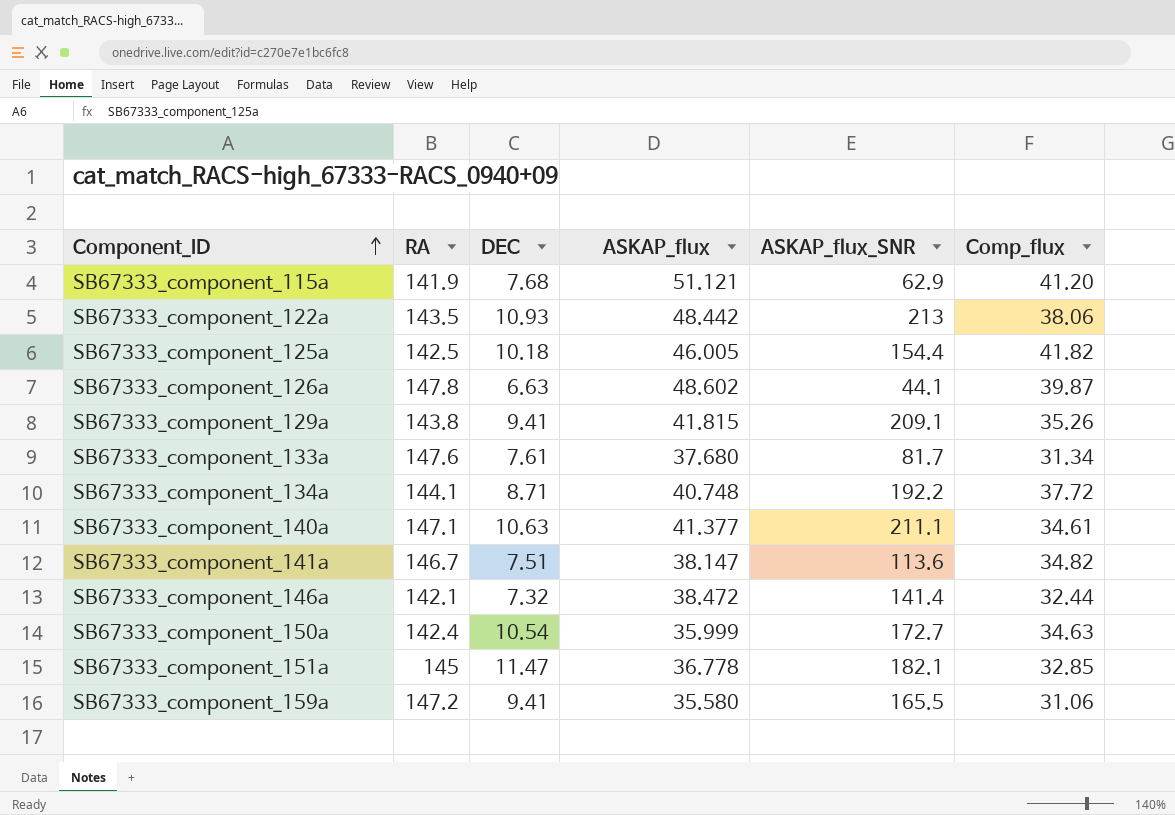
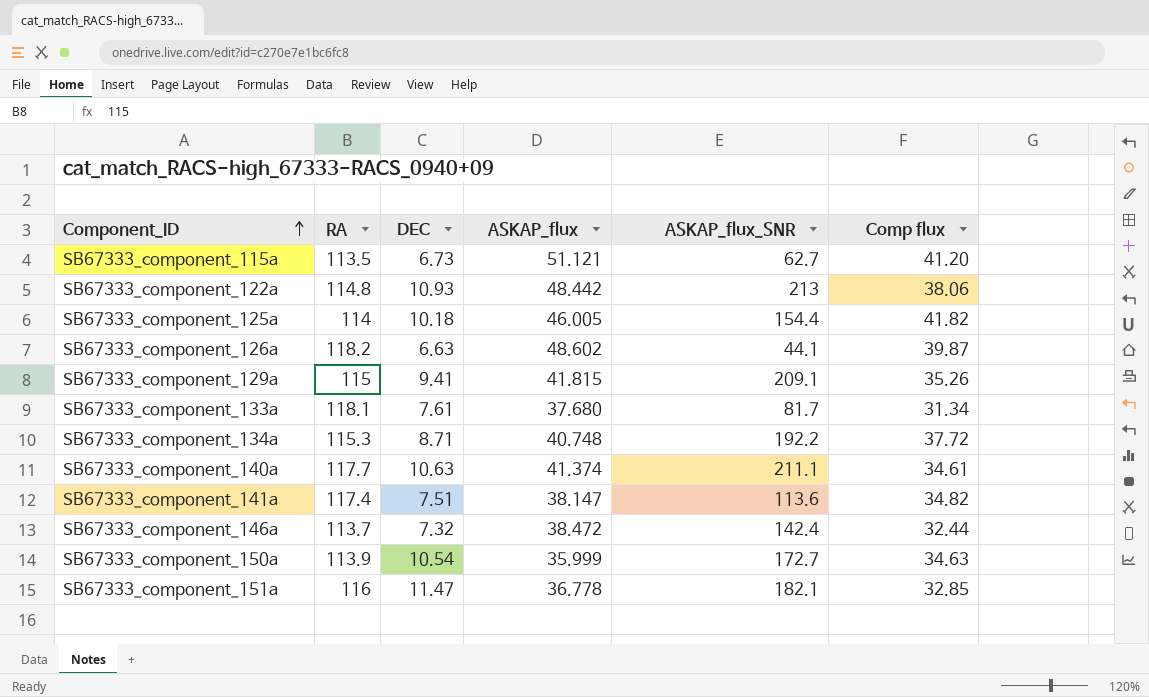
column name: Comp_flux -> Comp flux
row SB67333_component_159a: 147.2 | 9.41 | 35.580 | 165.5 | 31.06 -> none
SB67333_component_115a | RA: 141.9 -> 113.5
SB67333_component_115a | DEC: 7.68 -> 6.73
SB67333_component_115a | ASKAP_flux_SNR: 62.9 -> 62.7
SB67333_component_122a | RA: 143.5 -> 114.8
SB67333_component_125a | RA: 142.5 -> 114
SB67333_component_126a | RA: 147.8 -> 118.2
SB67333_component_129a | RA: 143.8 -> 115
SB67333_component_133a | RA: 147.6 -> 118.1
SB67333_component_134a | RA: 144.1 -> 115.3
SB67333_component_140a | RA: 147.1 -> 117.7
SB67333_component_140a | ASKAP_flux: 41.377 -> 41.374
SB67333_component_141a | RA: 146.7 -> 117.4
SB67333_component_146a | RA: 142.1 -> 113.7
SB67333_component_146a | ASKAP_flux_SNR: 141.4 -> 142.4
SB67333_component_150a | RA: 142.4 -> 113.9
SB67333_component_151a | RA: 145 -> 116

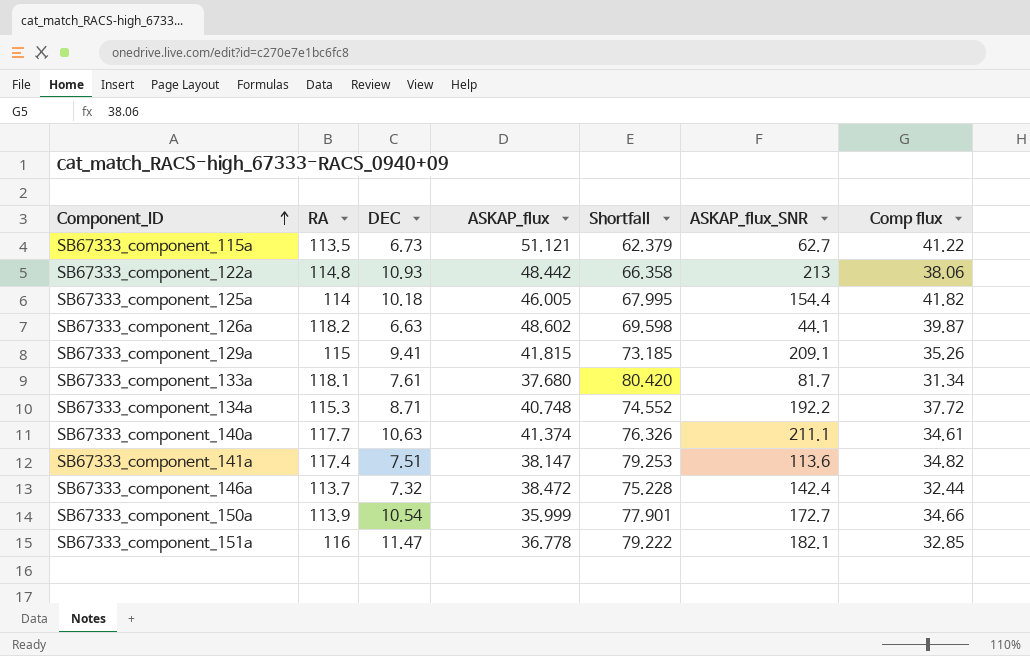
column Shortfall | formula: none -> [RA] - [ASKAP_flux]
SB67333_component_115a | Comp flux: 41.20 -> 41.22
SB67333_component_150a | Comp flux: 34.63 -> 34.66

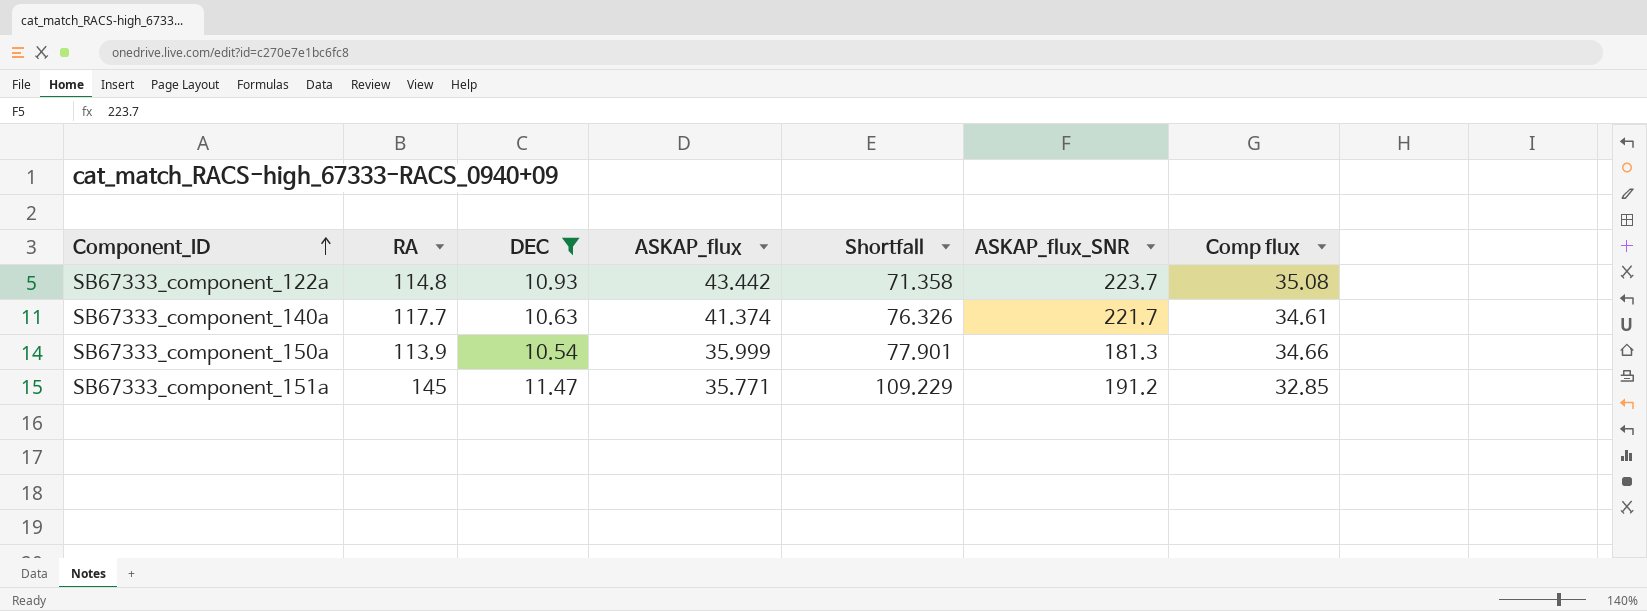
filter: none -> DEC >= 10.54
SB67333_component_122a | ASKAP_flux: 48.442 -> 43.442
SB67333_component_122a | Shortfall: 66.358 -> 71.358
SB67333_component_122a | ASKAP_flux_SNR: 213 -> 223.7
SB67333_component_122a | Comp flux: 38.06 -> 35.08
SB67333_component_140a | ASKAP_flux_SNR: 211.1 -> 221.7
SB67333_component_150a | ASKAP_flux_SNR: 172.7 -> 181.3
SB67333_component_151a | RA: 116 -> 145
SB67333_component_151a | ASKAP_flux: 36.778 -> 35.771
SB67333_component_151a | Shortfall: 79.222 -> 109.229
SB67333_component_151a | ASKAP_flux_SNR: 182.1 -> 191.2

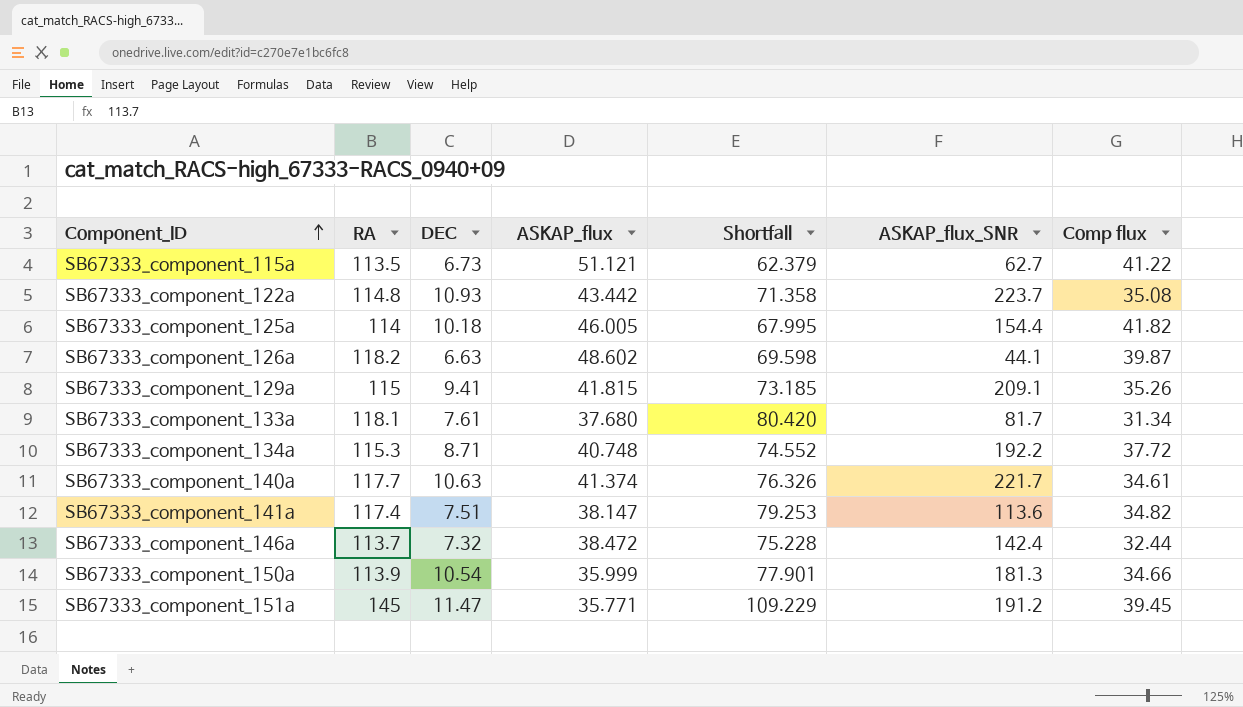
filter: DEC >= 10.54 -> none
SB67333_component_151a | Comp flux: 32.85 -> 39.45

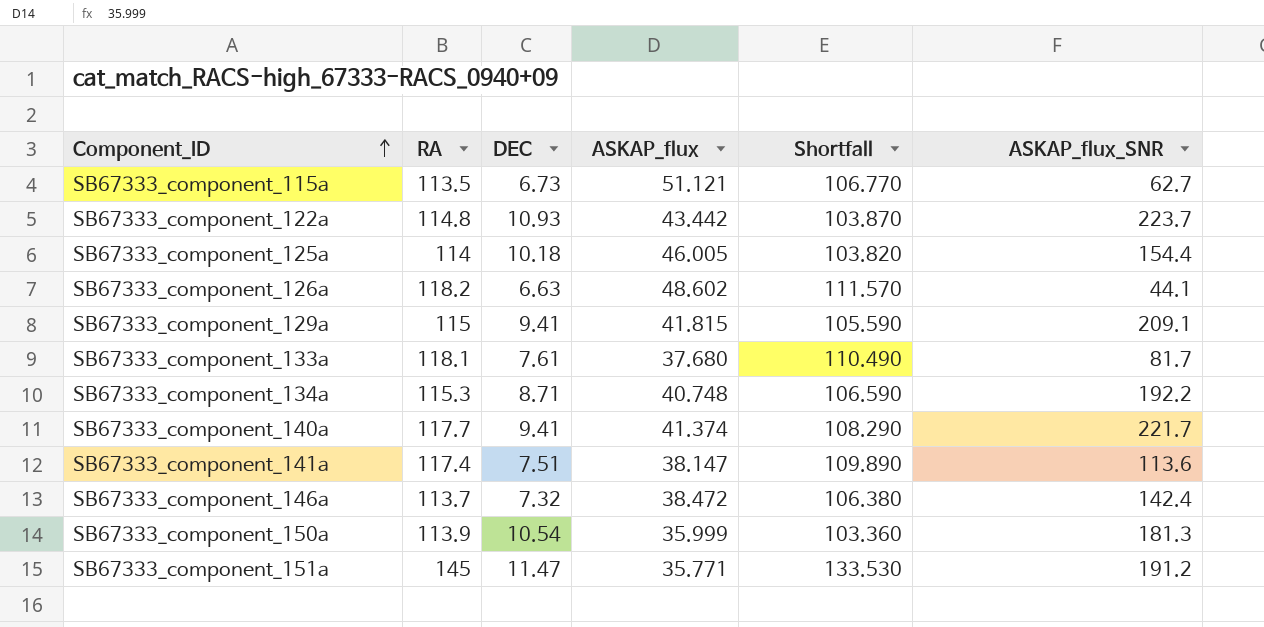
column Comp flux | position: 7 -> none
column Shortfall | formula: [RA] - [ASKAP_flux] -> [RA] - [DEC]
SB67333_component_140a | DEC: 10.63 -> 9.41

